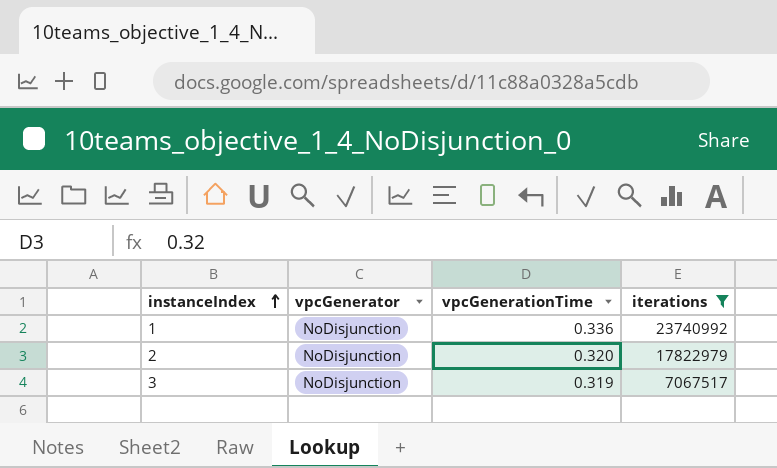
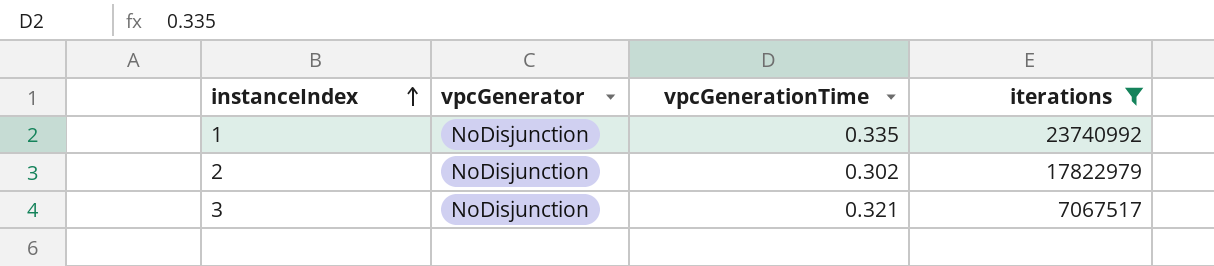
1 | vpcGenerationTime: 0.336 -> 0.335
2 | vpcGenerationTime: 0.320 -> 0.302
3 | vpcGenerationTime: 0.319 -> 0.321

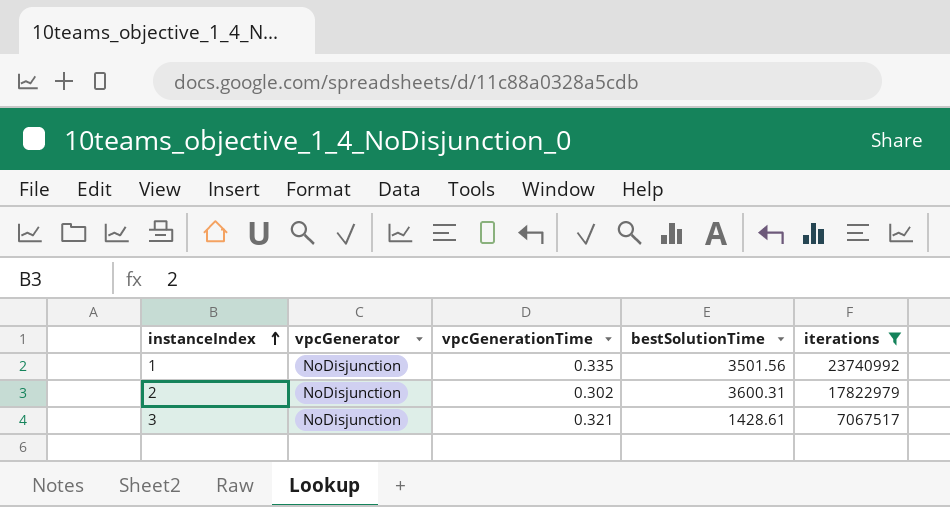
column bestSolutionTime | position: none -> 4

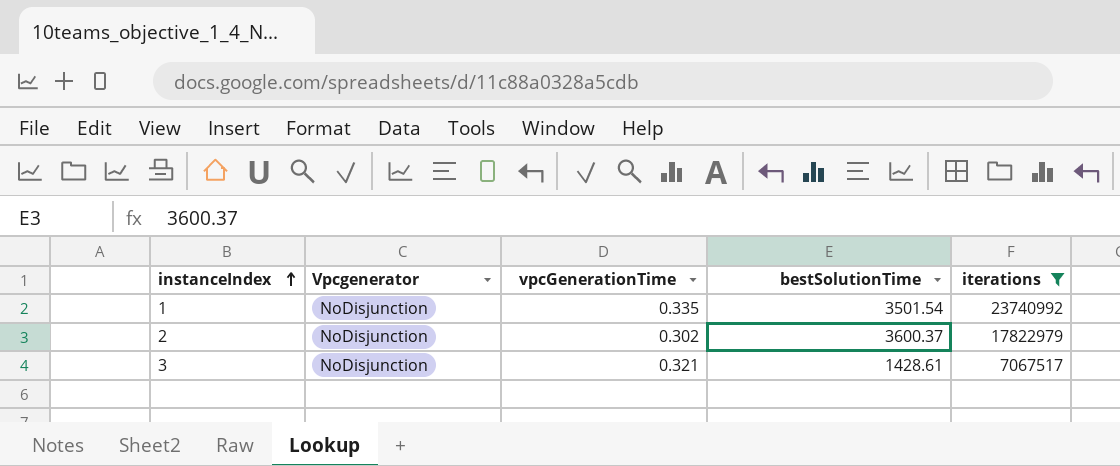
column name: vpcGenerator -> Vpcgenerator
1 | bestSolutionTime: 3501.56 -> 3501.54
2 | bestSolutionTime: 3600.31 -> 3600.37

